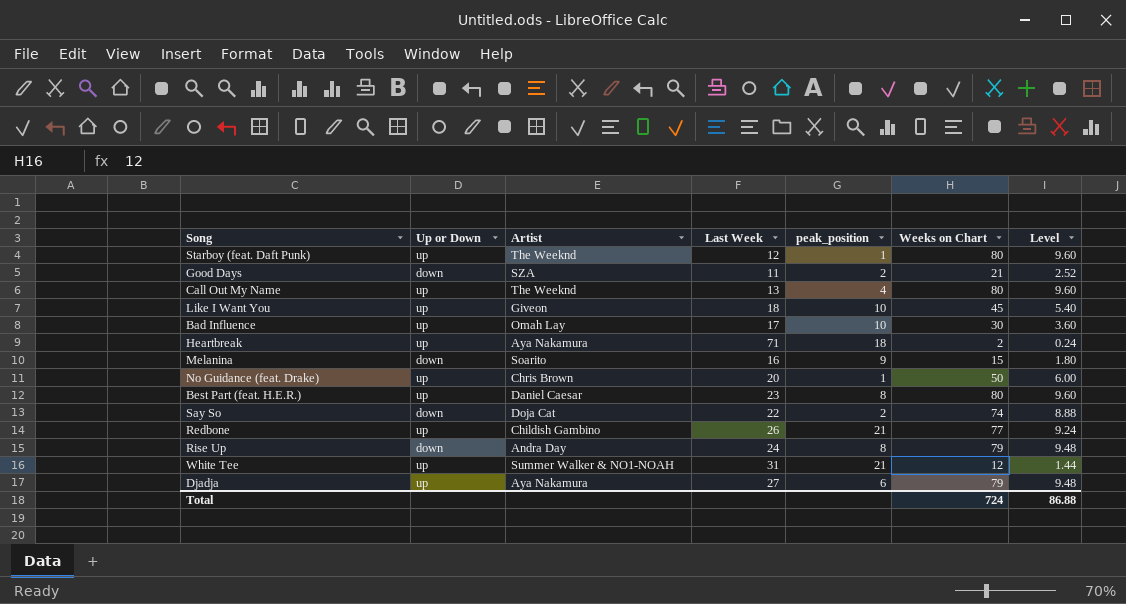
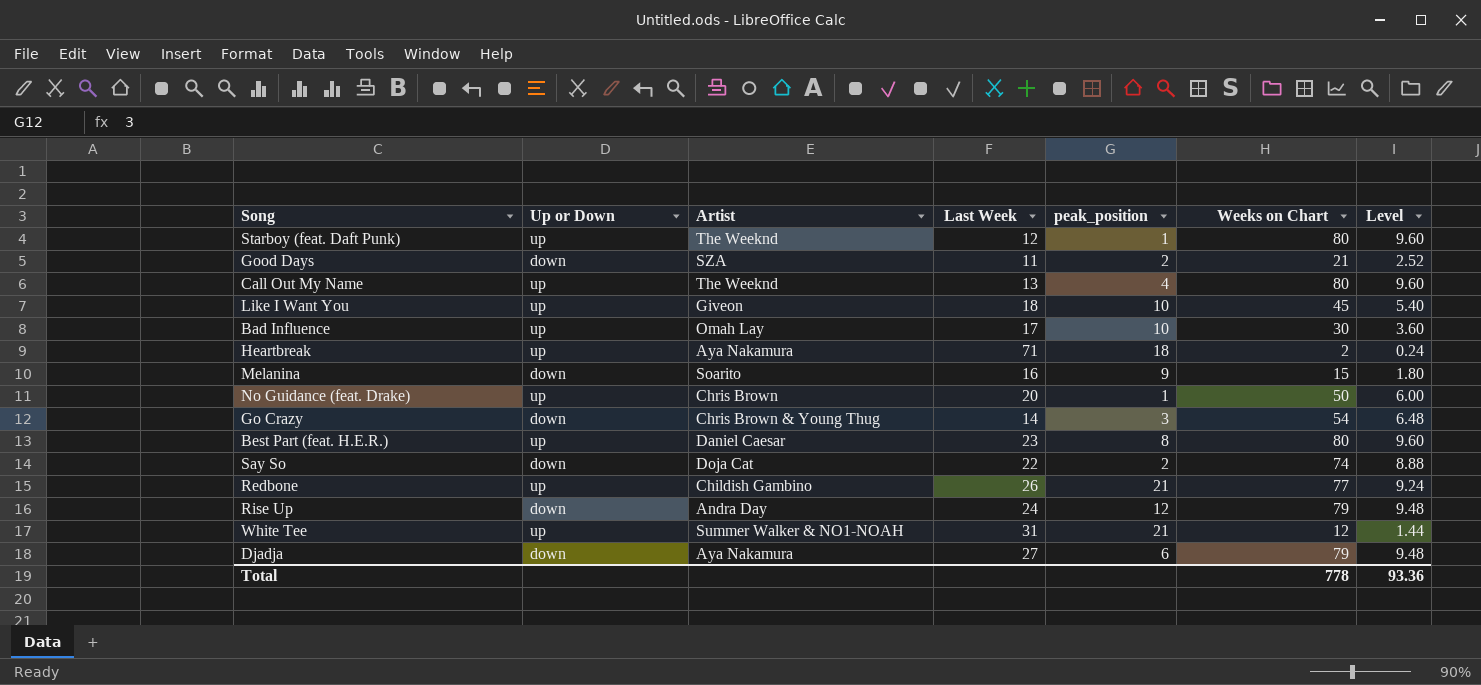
row Go Crazy: none -> down | Chris Brown & Young Thug | 14 | 3 | 54 | 6.48
Rise Up | peak_position: 8 -> 12
Djadja | Up or Down: up -> down
Total | Weeks on Chart: 724 -> 778
Total | Level: 86.88 -> 93.36

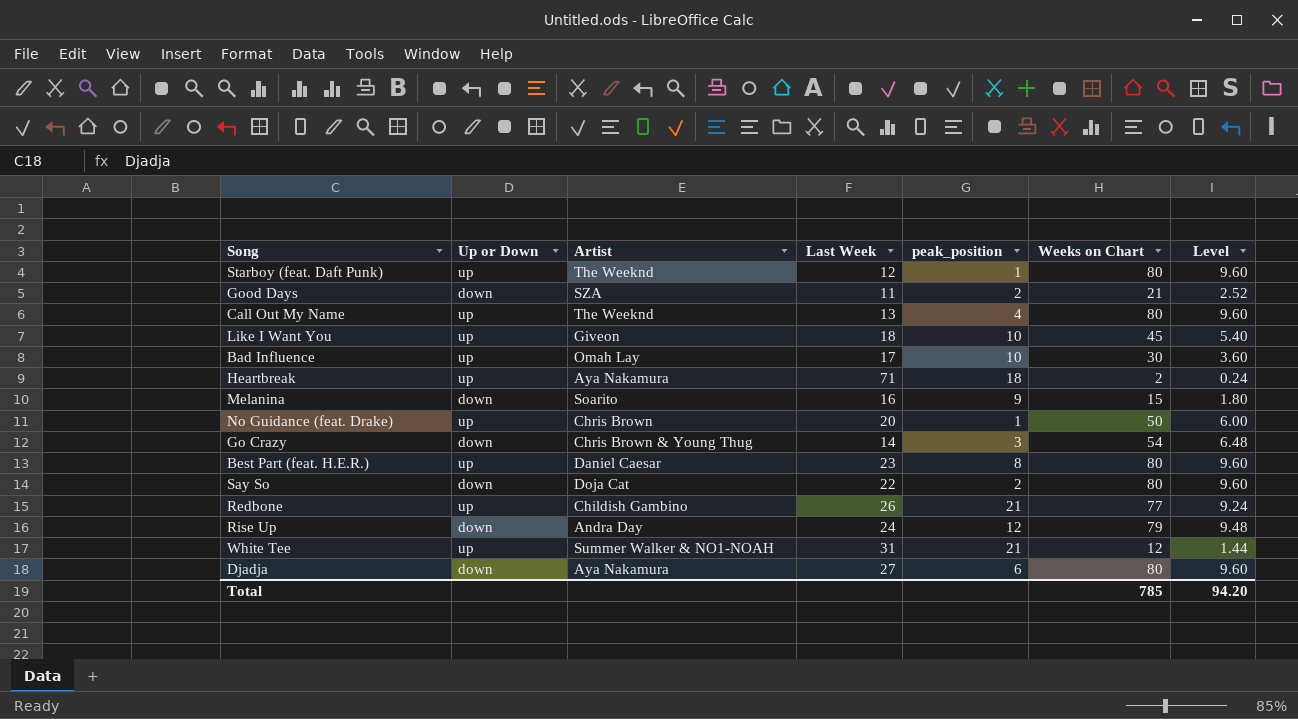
Say So | Weeks on Chart: 74 -> 80
Say So | Level: 8.88 -> 9.60
Djadja | Weeks on Chart: 79 -> 80
Djadja | Level: 9.48 -> 9.60
Total | Weeks on Chart: 778 -> 785
Total | Level: 93.36 -> 94.20

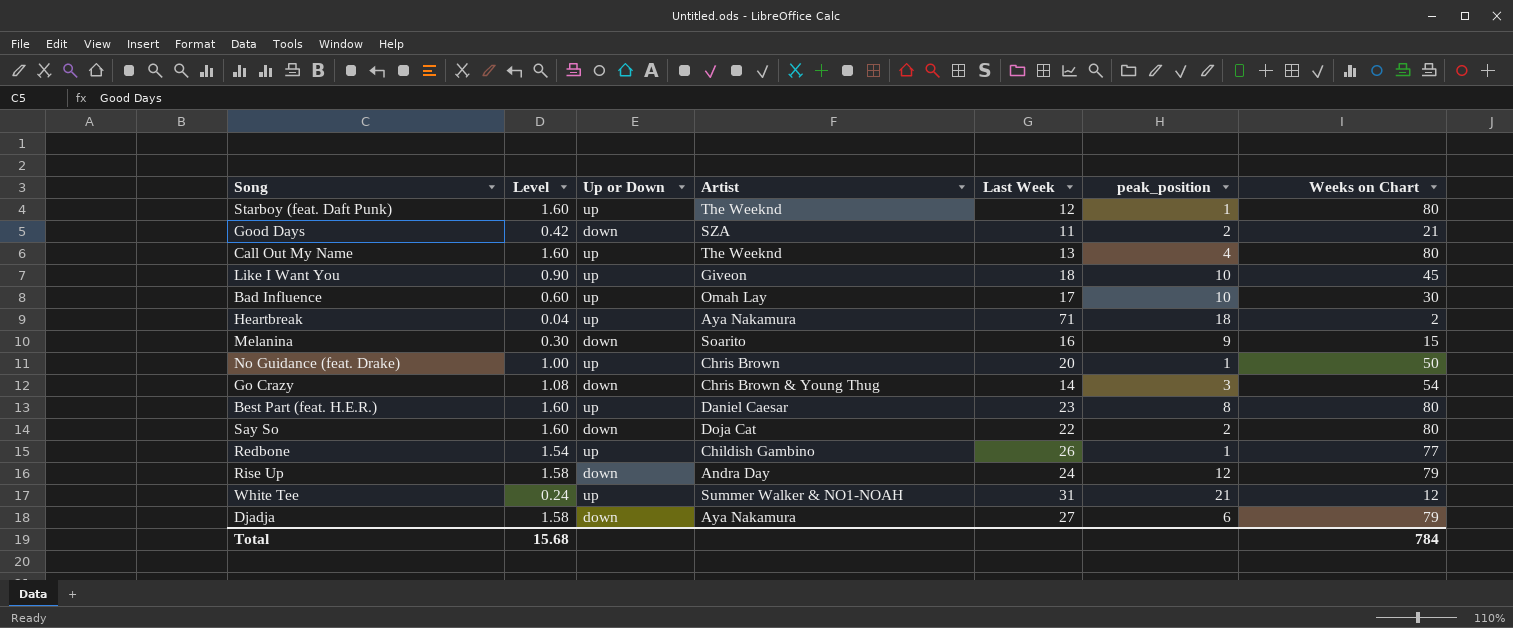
column Level | formula: [Weeks on Chart] * 0.12 -> [Weeks on Chart] * 0.02
column Level | position: 7 -> 2
Redbone | peak_position: 21 -> 1
Djadja | Weeks on Chart: 80 -> 79
Total | Level: 94.20 -> 15.68
Total | Weeks on Chart: 785 -> 784

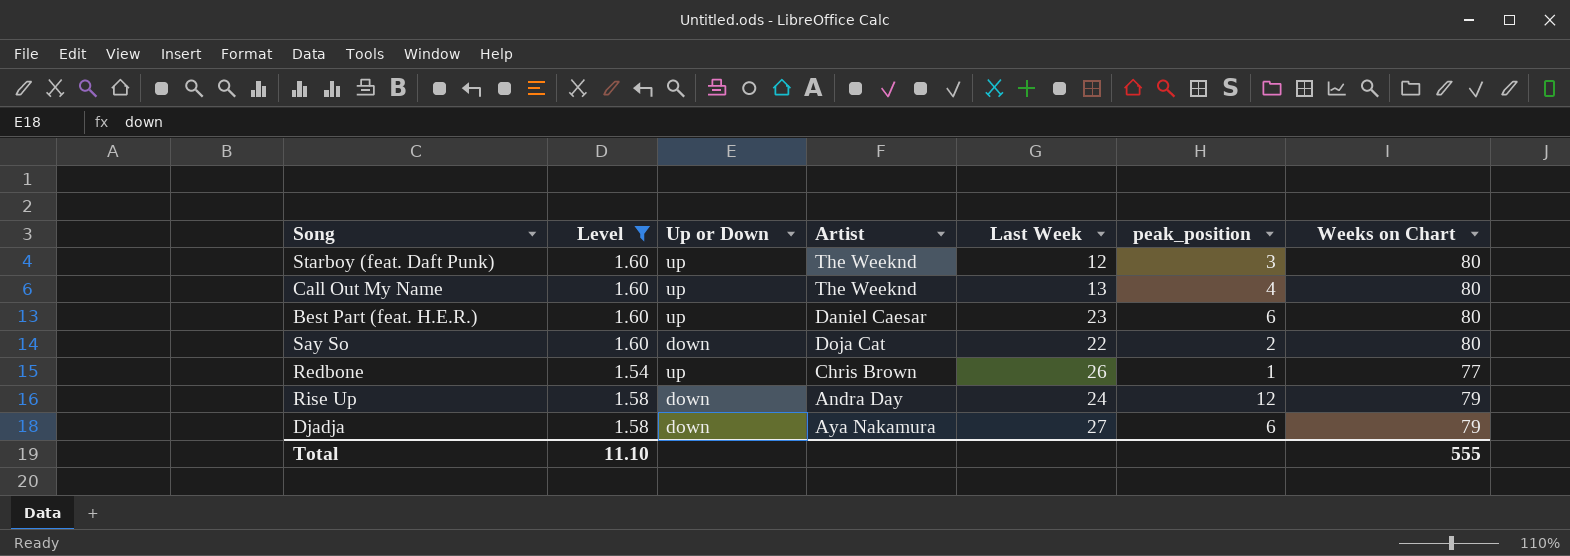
filter: none -> Level >= 1.54
Starboy (feat. Daft Punk) | peak_position: 1 -> 3
Best Part (feat. H.E.R.) | peak_position: 8 -> 6
Redbone | Artist: Childish Gambino -> Chris Brown
Total | Level: 15.68 -> 11.10
Total | Weeks on Chart: 784 -> 555

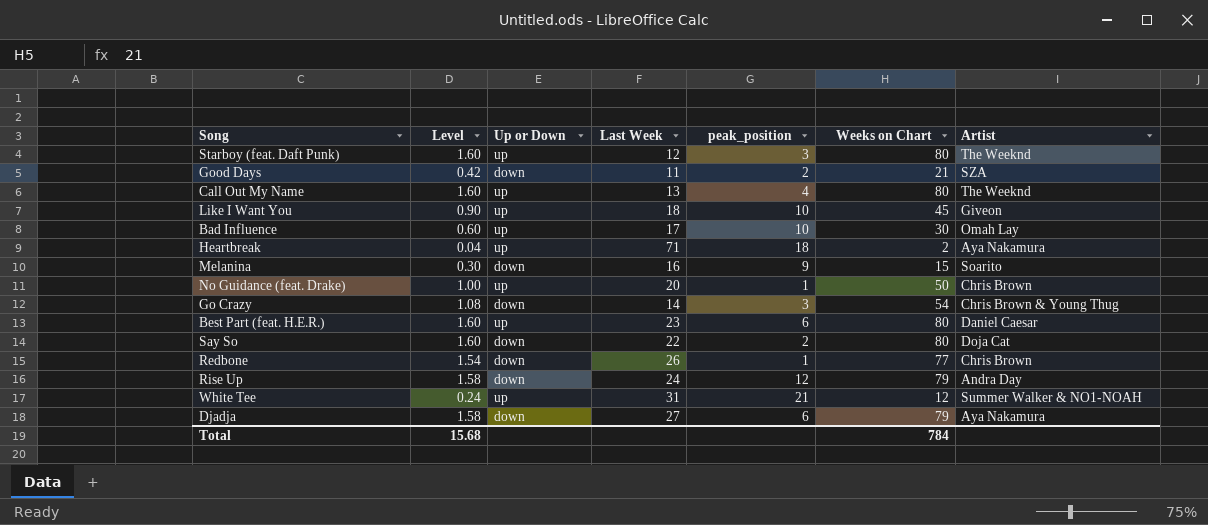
filter: Level >= 1.54 -> none
column Artist | position: 4 -> 7
Redbone | Up or Down: up -> down
Total | Level: 11.10 -> 15.68
Total | Weeks on Chart: 555 -> 784

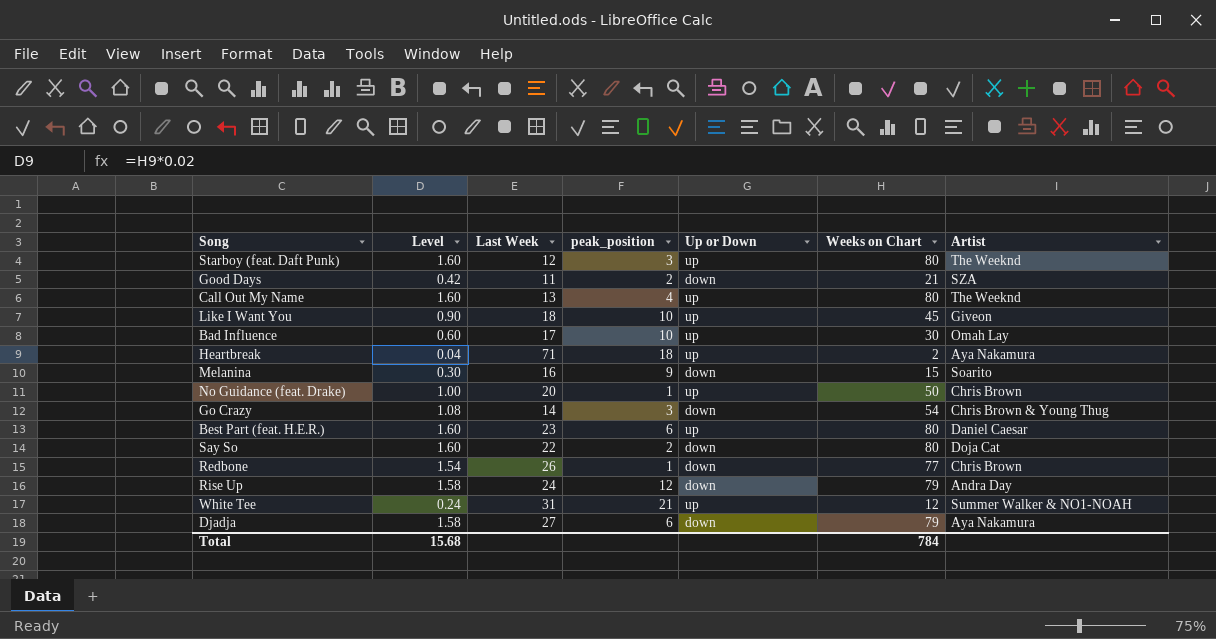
column Up or Down | position: 3 -> 5

